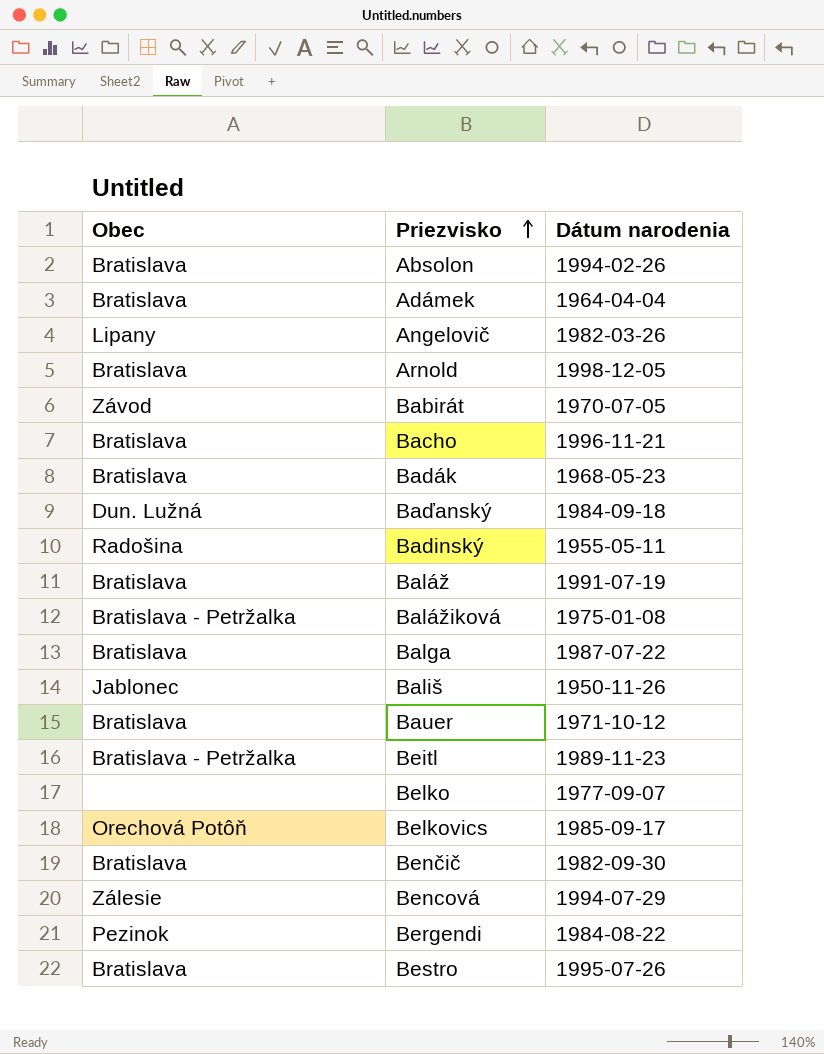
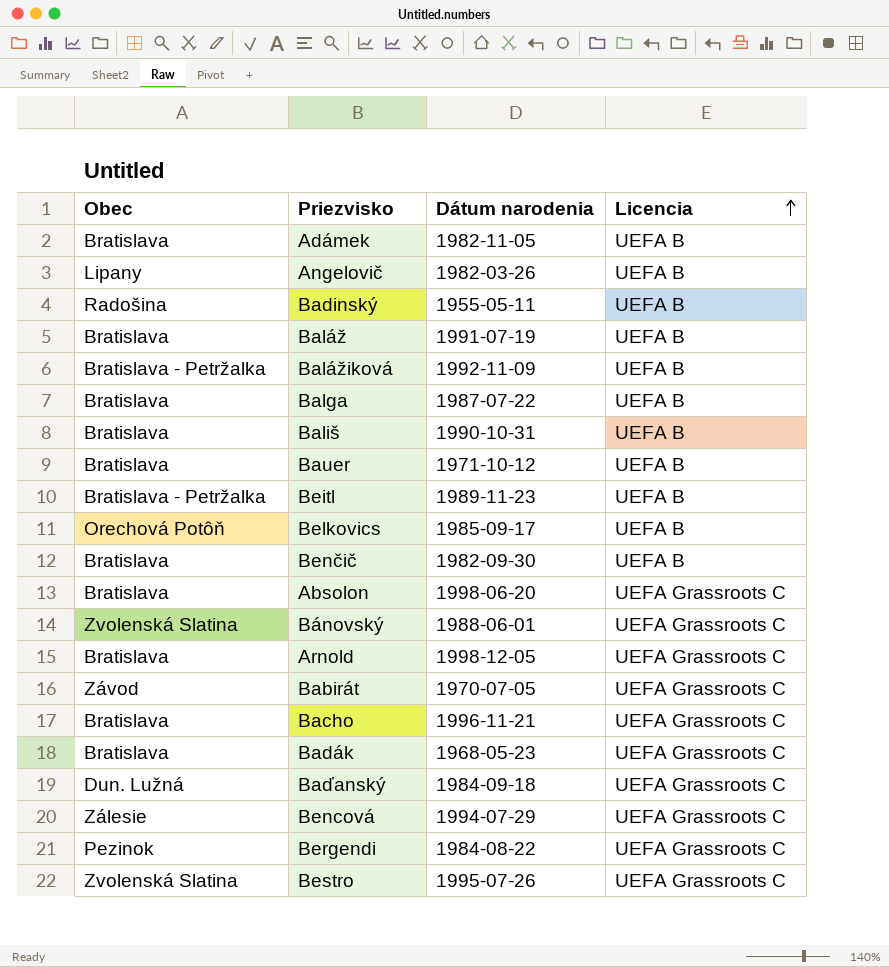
row order: Priezvisko ascending -> Licencia ascending
column Licencia | position: none -> 4
row Belko: none | 1977-09-07 -> none
Adámek | Dátum narodenia: 1964-04-04 -> 1982-11-05
Balážiková | Dátum narodenia: 1975-01-08 -> 1992-11-09
Bališ | Obec: Jablonec -> Bratislava
Bališ | Dátum narodenia: 1950-11-26 -> 1990-10-31
Absolon | Dátum narodenia: 1994-02-26 -> 1998-06-20
row Bánovský: none -> Zvolenská Slatina | 1988-06-01 | UEFA Grassroots C
Bestro | Obec: Bratislava -> Zvolenská Slatina

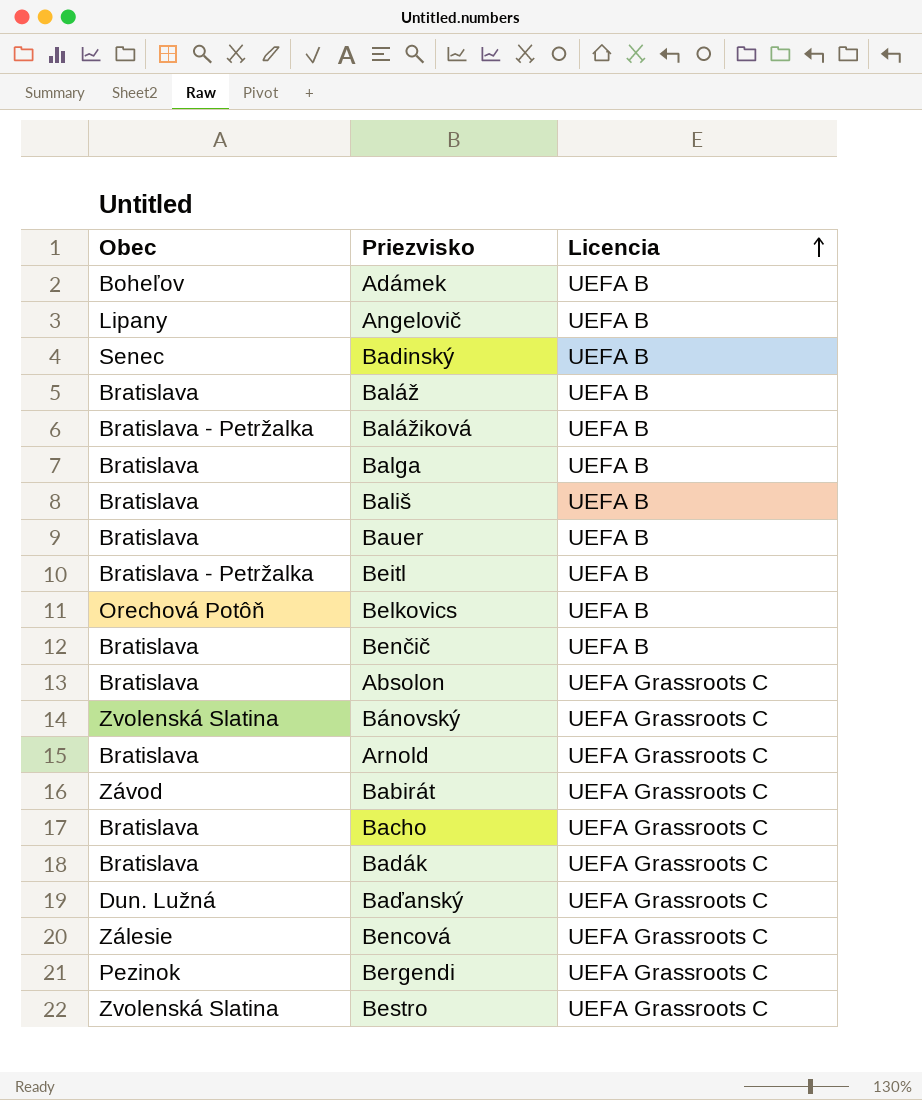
column Dátum narodenia | position: 3 -> none
Adámek | Obec: Bratislava -> Boheľov
Badinský | Obec: Radošina -> Senec

